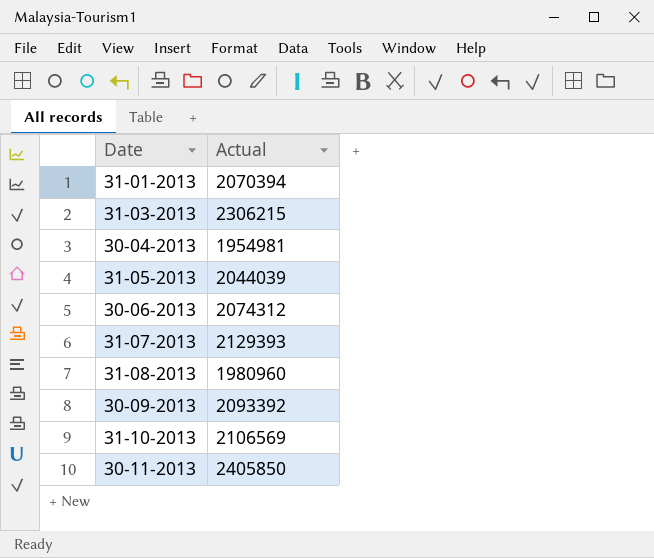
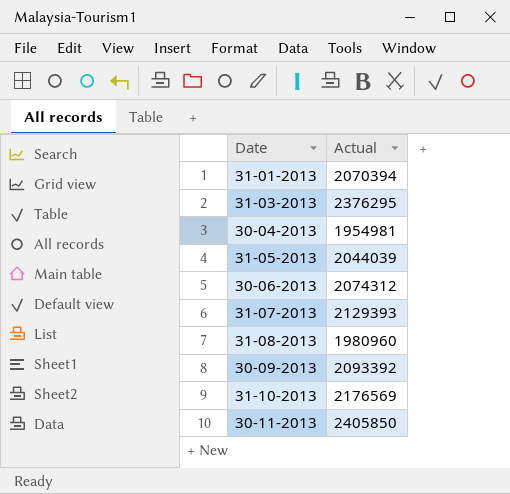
31-03-2013 | Actual: 2306215 -> 2376295
31-10-2013 | Actual: 2106569 -> 2176569

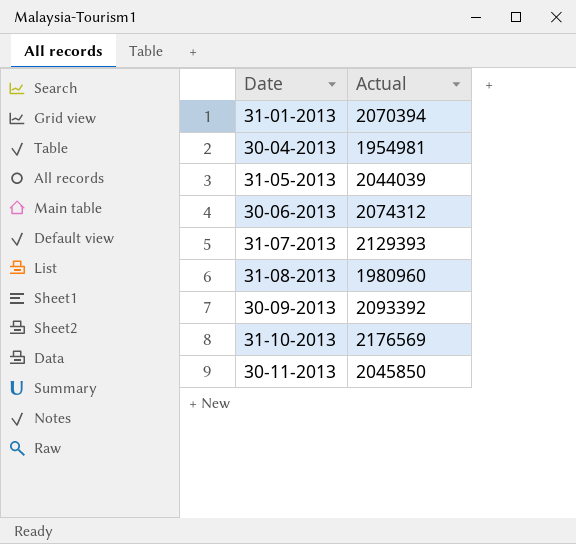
row 31-03-2013: 2376295 -> none
30-11-2013 | Actual: 2405850 -> 2045850

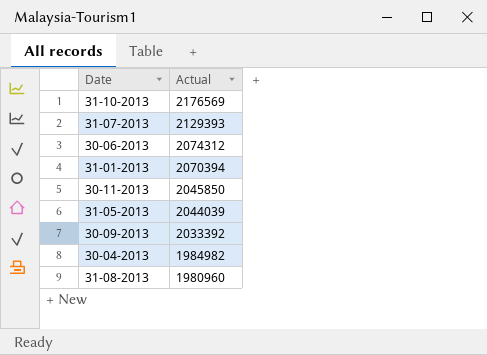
row order: Date ascending -> Actual descending
30-09-2013 | Actual: 2093392 -> 2033392
30-04-2013 | Actual: 1954981 -> 1984982

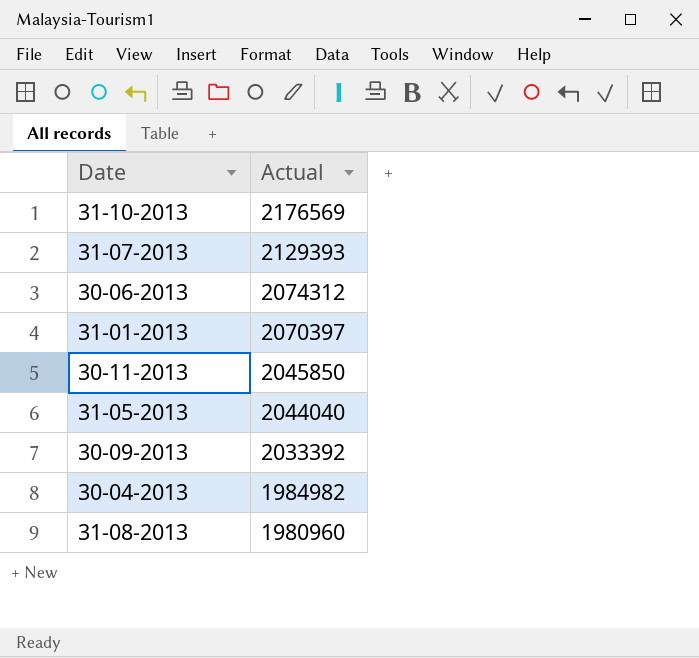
31-01-2013 | Actual: 2070394 -> 2070397
31-05-2013 | Actual: 2044039 -> 2044040

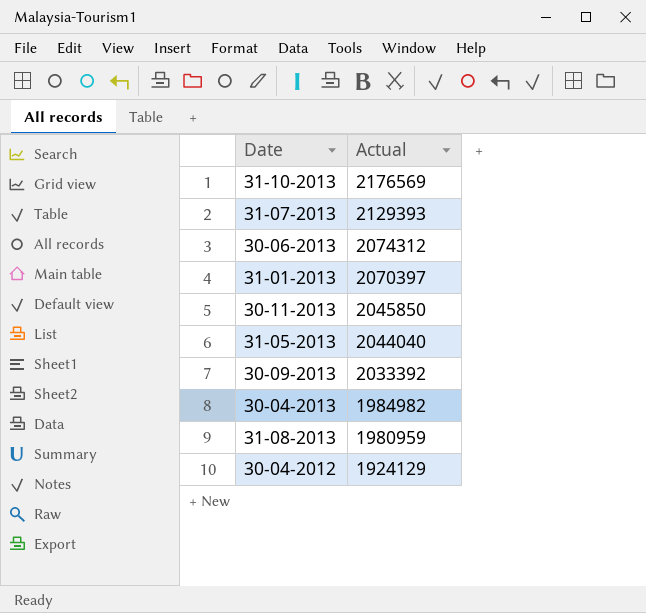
31-08-2013 | Actual: 1980960 -> 1980959
row 30-04-2012: none -> 1924129

